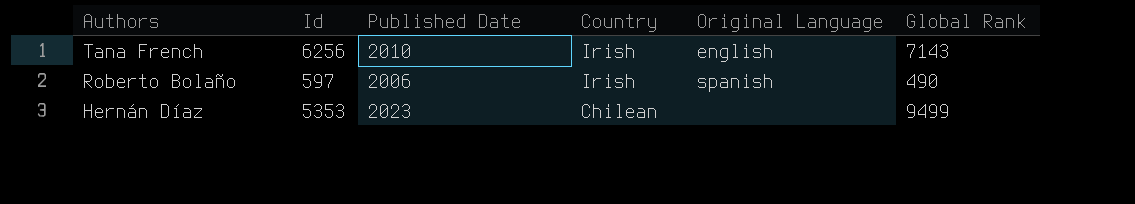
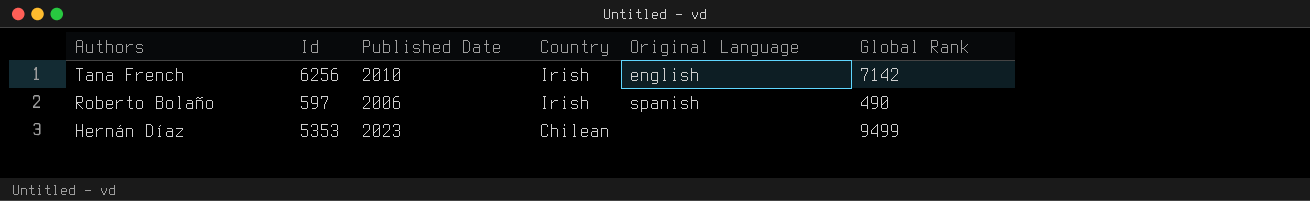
Tana French | Global Rank: 7143 -> 7142

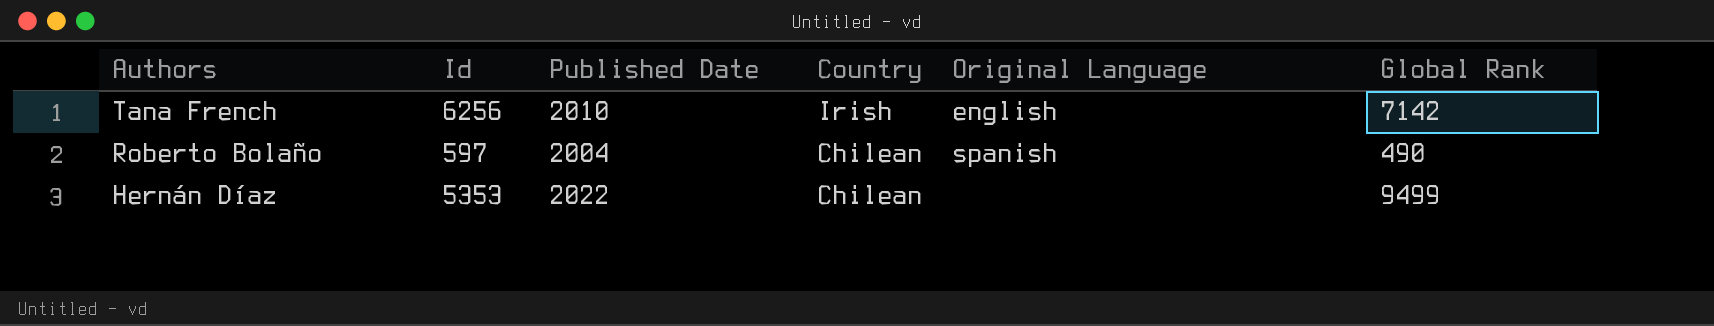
Roberto Bolaño | Published Date: 2006 -> 2004
Roberto Bolaño | Country: Irish -> Chilean
Hernán Díaz | Published Date: 2023 -> 2022

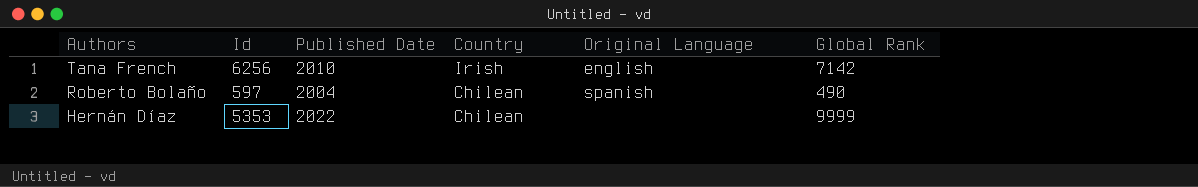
Hernán Díaz | Global Rank: 9499 -> 9999

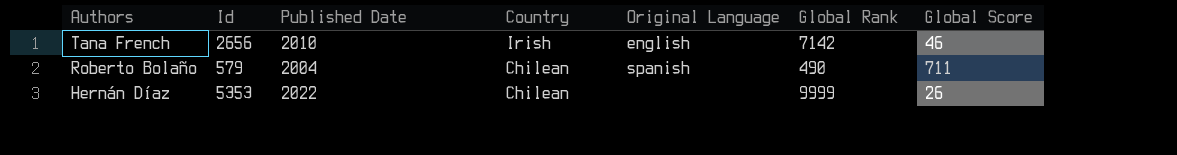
column Global Score | position: none -> 7
Tana French | Id: 6256 -> 2656
Roberto Bolaño | Id: 597 -> 579

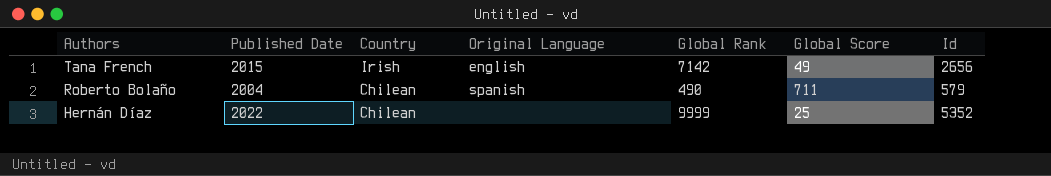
column Id | position: 2 -> 7
Tana French | Published Date: 2010 -> 2015
Tana French | Global Score: 46 -> 49
Hernán Díaz | Global Score: 26 -> 25
Hernán Díaz | Id: 5353 -> 5352

